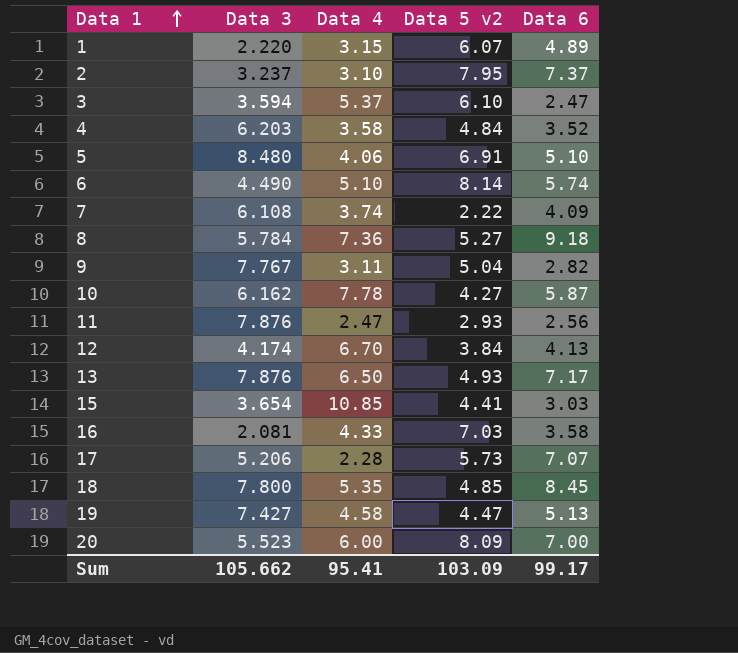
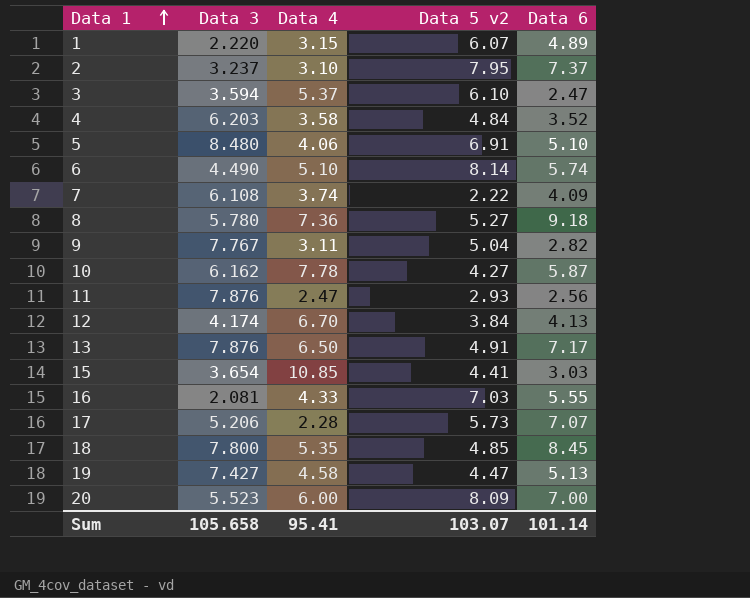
8 | Data 3: 5.784 -> 5.780
13 | Data 5 v2: 4.93 -> 4.91
16 | Data 6: 3.58 -> 5.55
Sum | Data 3: 105.662 -> 105.658
Sum | Data 5 v2: 103.09 -> 103.07
Sum | Data 6: 99.17 -> 101.14

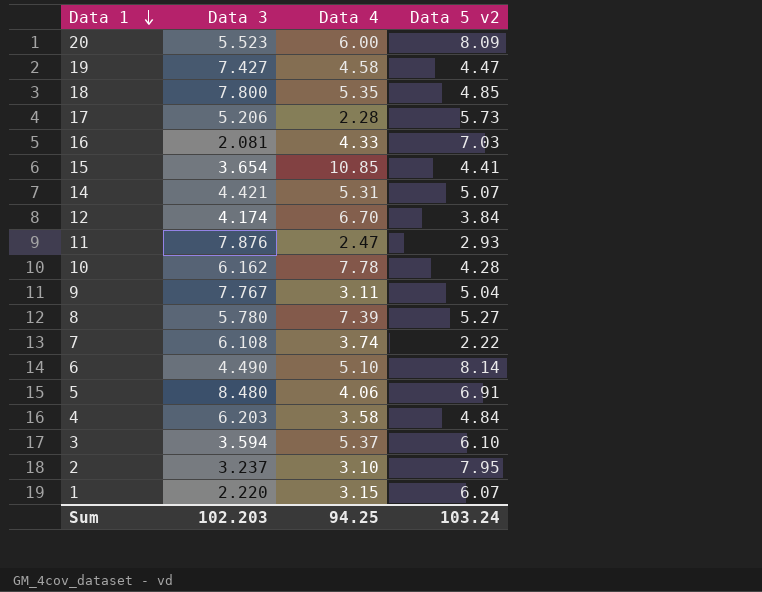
row order: Data 1 ascending -> Data 1 descending
column Data 6 | position: 5 -> none
row 13: 7.876 | 6.50 | 4.91 | 7.17 -> none
row 14: none -> 4.421 | 5.31 | 5.07
10 | Data 5 v2: 4.27 -> 4.28
8 | Data 4: 7.36 -> 7.39
Sum | Data 3: 105.658 -> 102.203
Sum | Data 4: 95.41 -> 94.25
Sum | Data 5 v2: 103.07 -> 103.24

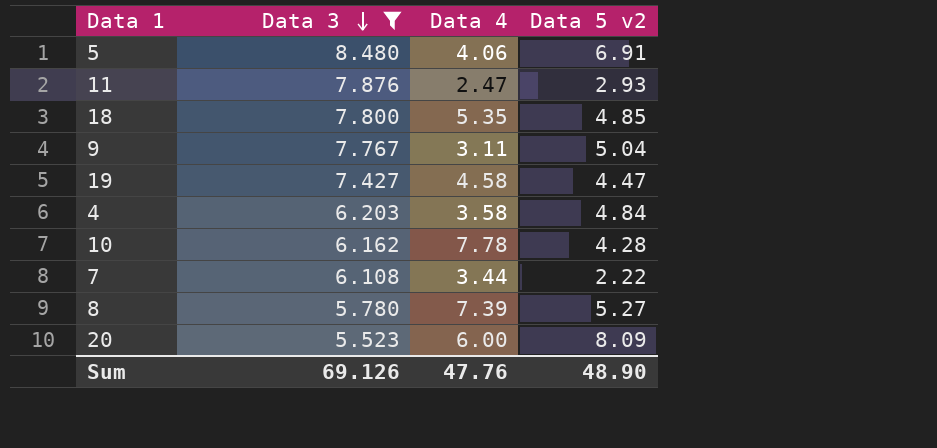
filter: none -> Data 3 >= 5.523
row order: Data 1 descending -> Data 3 descending
7 | Data 4: 3.74 -> 3.44
Sum | Data 3: 102.203 -> 69.126
Sum | Data 4: 94.25 -> 47.76
Sum | Data 5 v2: 103.24 -> 48.90

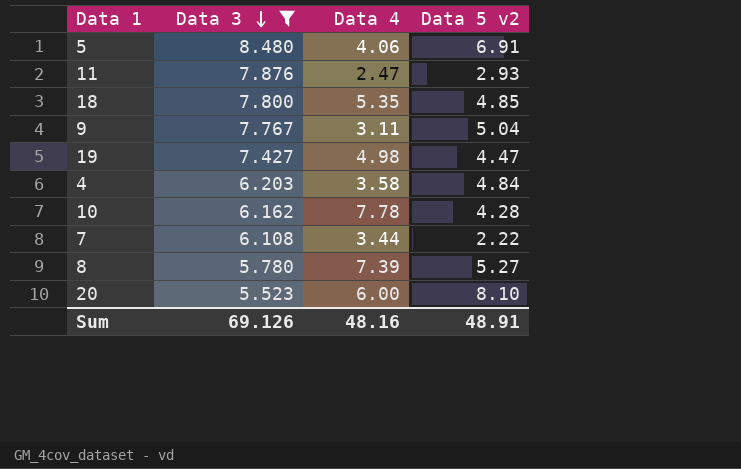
19 | Data 4: 4.58 -> 4.98
20 | Data 5 v2: 8.09 -> 8.10
Sum | Data 4: 47.76 -> 48.16
Sum | Data 5 v2: 48.90 -> 48.91

